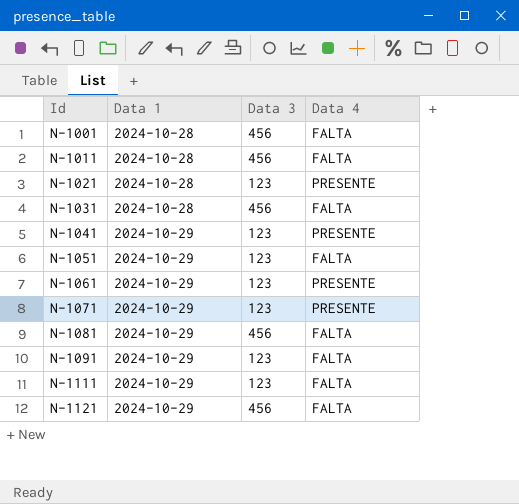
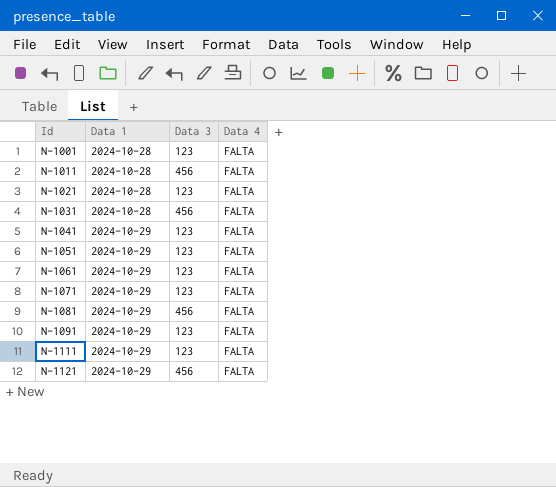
N-1001 | Data 3: 456 -> 123
N-1021 | Data 4: PRESENTE -> FALTA
N-1041 | Data 4: PRESENTE -> FALTA
N-1061 | Data 4: PRESENTE -> FALTA
N-1071 | Data 4: PRESENTE -> FALTA

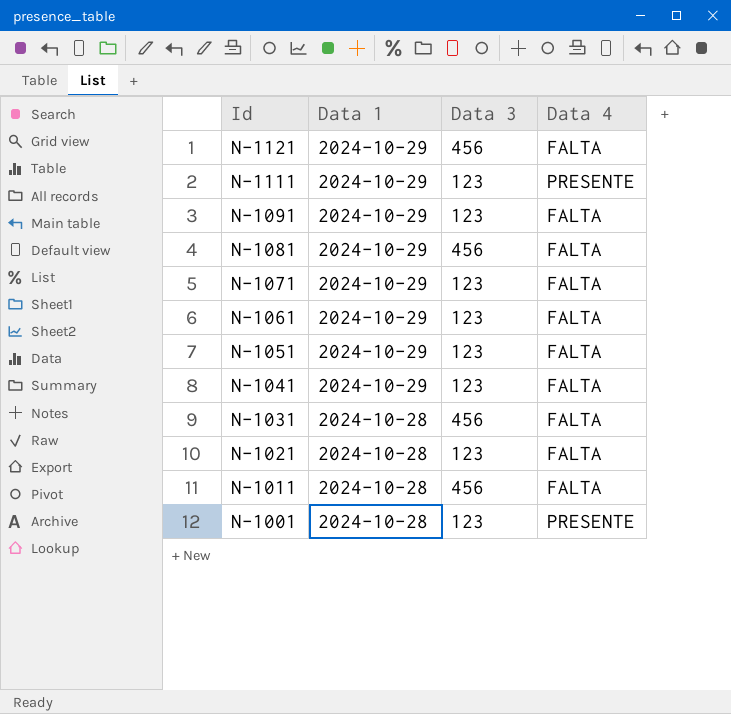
row order: Id ascending -> Id descending
N-1111 | Data 4: FALTA -> PRESENTE
N-1001 | Data 4: FALTA -> PRESENTE

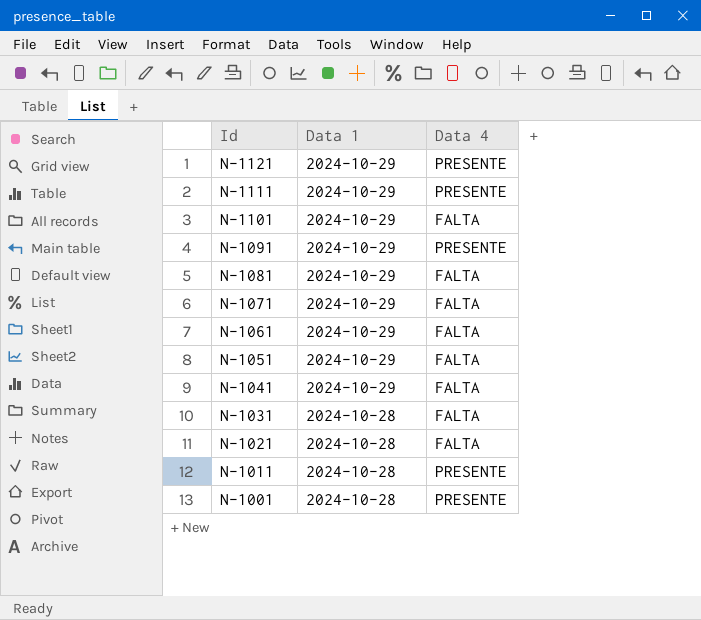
column Data 3 | position: 3 -> none
N-1121 | Data 4: FALTA -> PRESENTE
row N-1101: none -> 2024-10-29 | FALTA
N-1091 | Data 4: FALTA -> PRESENTE
N-1011 | Data 4: FALTA -> PRESENTE

